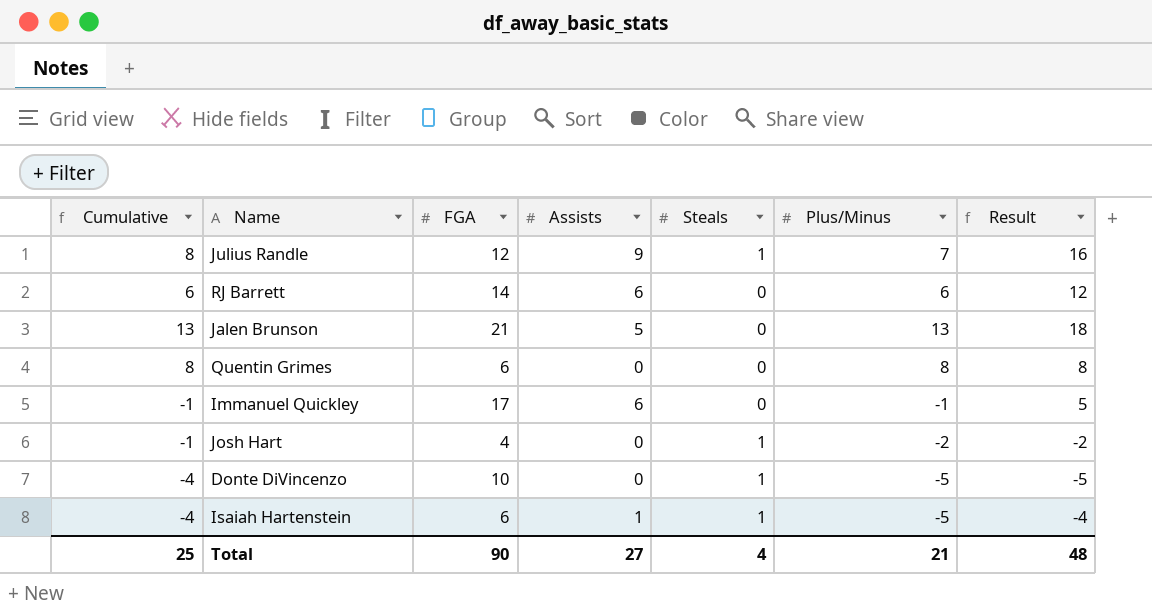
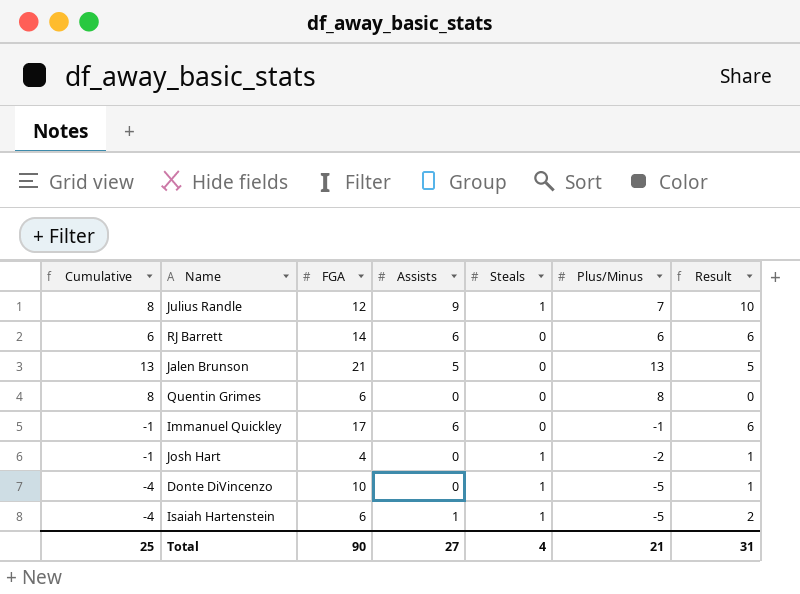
column Result | formula: [Assists] + [Plus/Minus] -> [Assists] + [Steals]
Total | Result: 48 -> 31

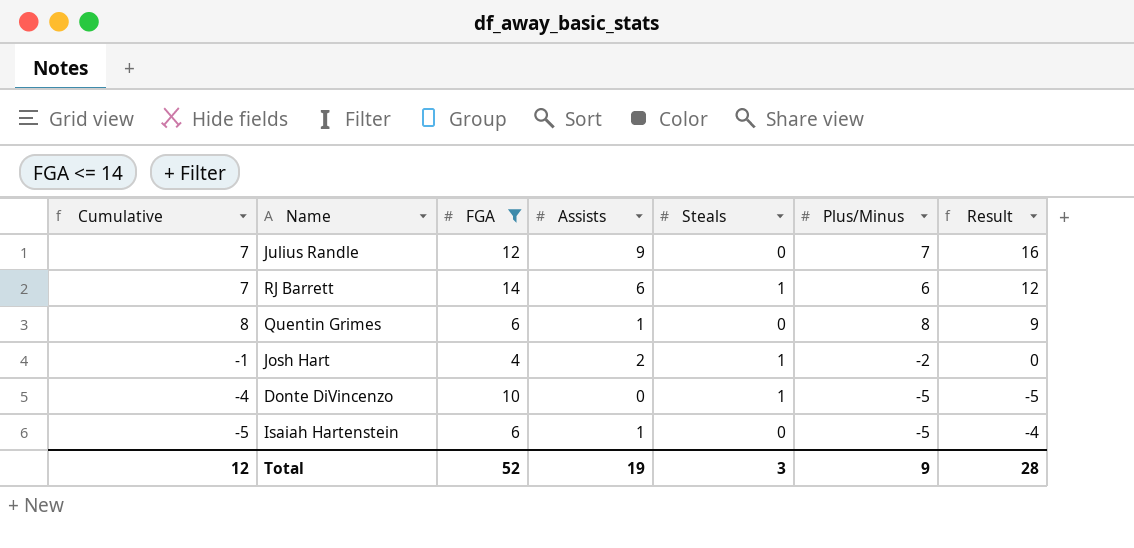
filter: none -> FGA <= 14
column Result | formula: [Assists] + [Steals] -> [Assists] + [Plus/Minus]
Julius Randle | Cumulative: 8 -> 7
Julius Randle | Steals: 1 -> 0
RJ Barrett | Cumulative: 6 -> 7
RJ Barrett | Steals: 0 -> 1
Quentin Grimes | Assists: 0 -> 1
Josh Hart | Assists: 0 -> 2
Isaiah Hartenstein | Cumulative: -4 -> -5
Isaiah Hartenstein | Steals: 1 -> 0
Total | Cumulative: 25 -> 12
Total | FGA: 90 -> 52
Total | Assists: 27 -> 19
Total | Steals: 4 -> 3
Total | Plus/Minus: 21 -> 9
Total | Result: 31 -> 28

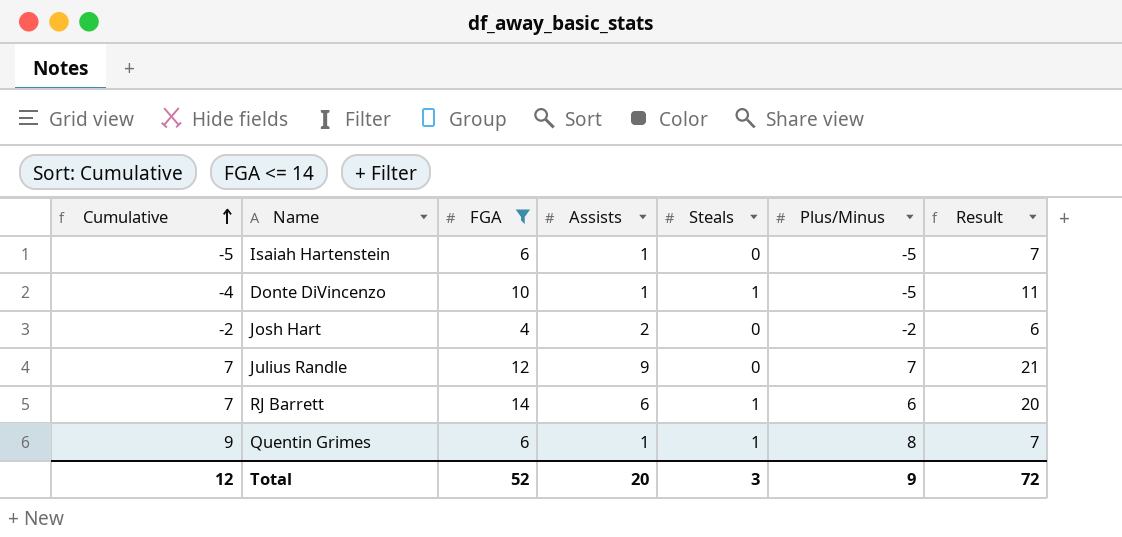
row order: none -> Cumulative ascending
column Result | formula: [Assists] + [Plus/Minus] -> [FGA] + [Assists]
Donte DiVincenzo | Assists: 0 -> 1
Josh Hart | Cumulative: -1 -> -2
Josh Hart | Steals: 1 -> 0
Quentin Grimes | Cumulative: 8 -> 9
Quentin Grimes | Steals: 0 -> 1
Total | Assists: 19 -> 20
Total | Result: 28 -> 72

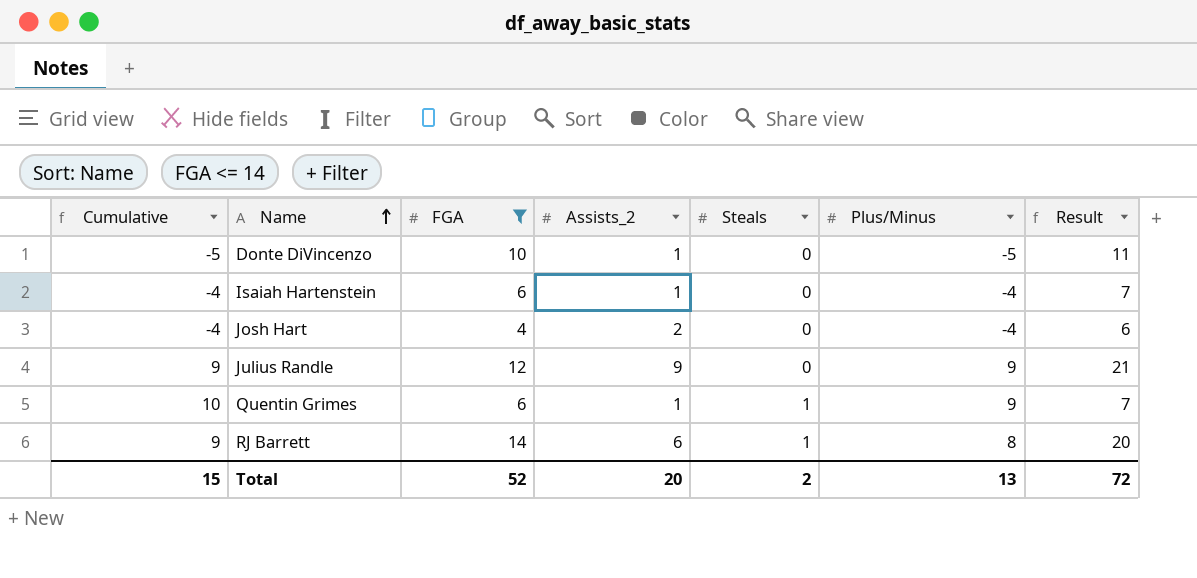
row order: Cumulative ascending -> Name ascending
column name: Assists -> Assists_2
Donte DiVincenzo | Cumulative: -4 -> -5
Donte DiVincenzo | Steals: 1 -> 0
Isaiah Hartenstein | Cumulative: -5 -> -4
Isaiah Hartenstein | Plus/Minus: -5 -> -4
Josh Hart | Cumulative: -2 -> -4
Josh Hart | Plus/Minus: -2 -> -4
Julius Randle | Cumulative: 7 -> 9
Julius Randle | Plus/Minus: 7 -> 9
Quentin Grimes | Cumulative: 9 -> 10
Quentin Grimes | Plus/Minus: 8 -> 9
RJ Barrett | Cumulative: 7 -> 9
RJ Barrett | Plus/Minus: 6 -> 8
Total | Cumulative: 12 -> 15
Total | Steals: 3 -> 2
Total | Plus/Minus: 9 -> 13

